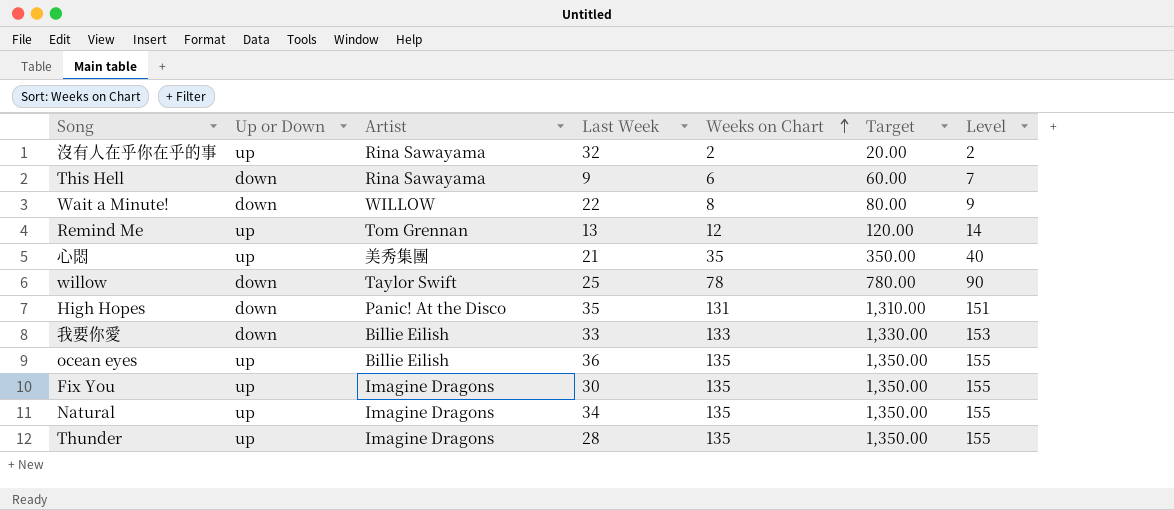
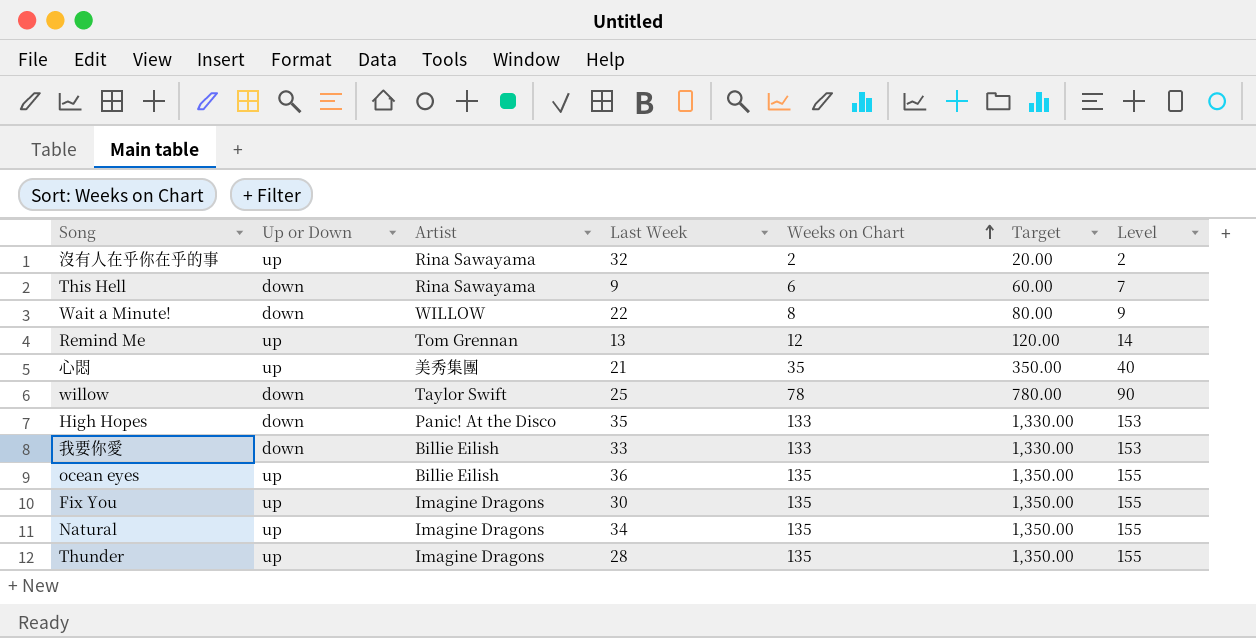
High Hopes | Weeks on Chart: 131 -> 133
High Hopes | Target: 1,310.00 -> 1,330.00
High Hopes | Level: 151 -> 153

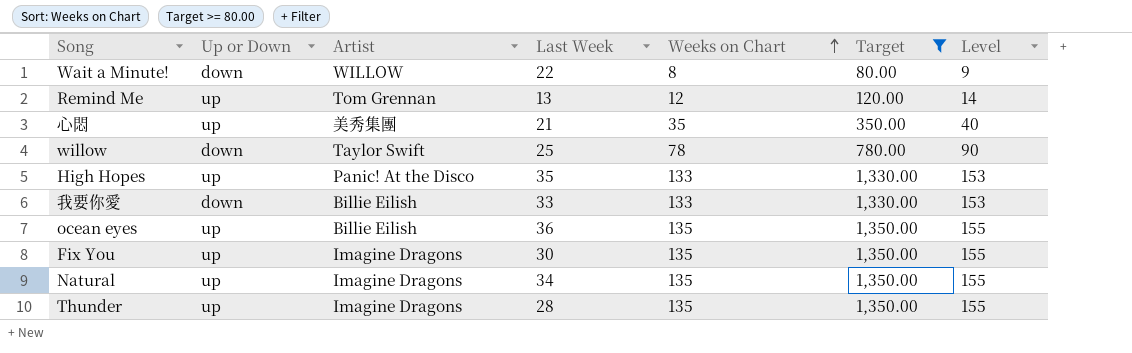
filter: none -> Target >= 80.00
High Hopes | Up or Down: down -> up

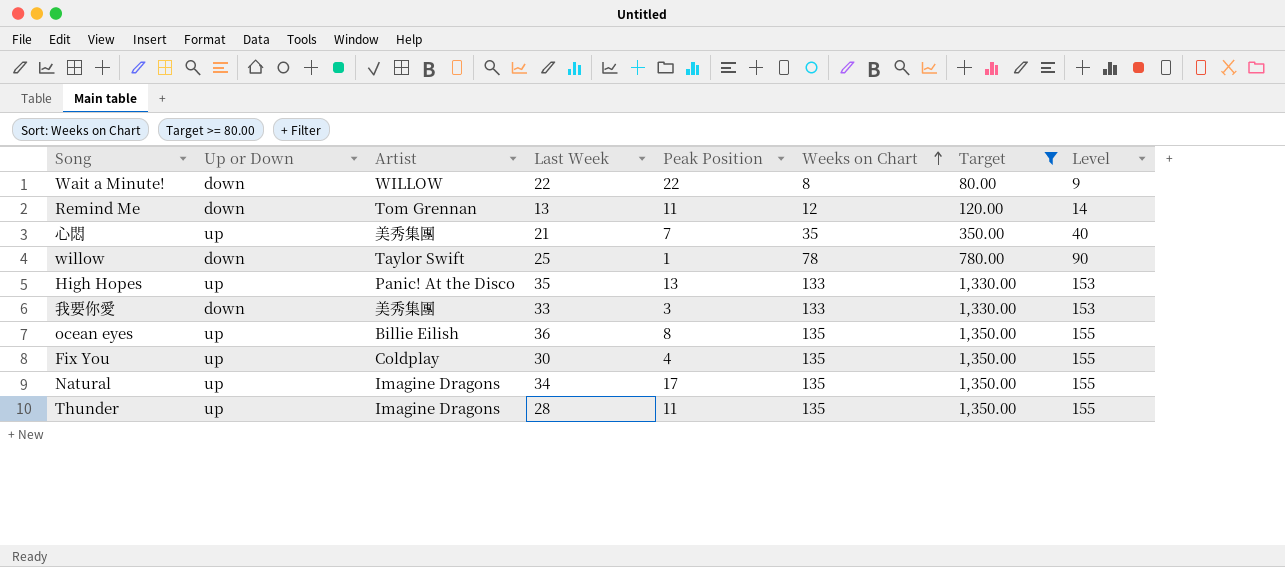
column Peak Position | position: none -> 5
Remind Me | Up or Down: up -> down
我要你愛 | Artist: Billie Eilish -> 美秀集團
Fix You | Artist: Imagine Dragons -> Coldplay

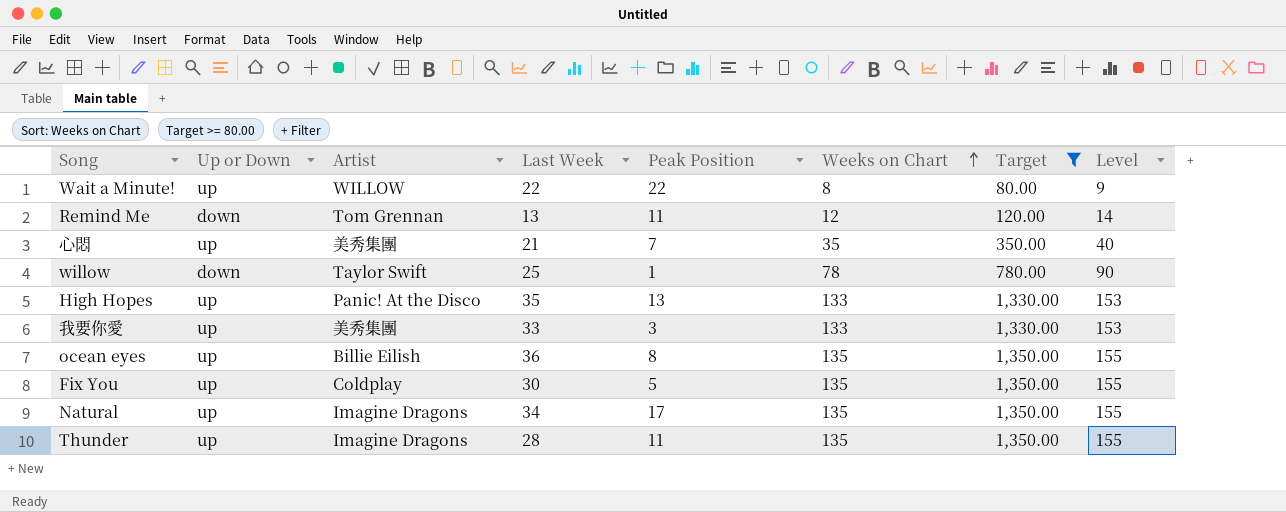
Wait a Minute! | Up or Down: down -> up
我要你愛 | Up or Down: down -> up
Fix You | Peak Position: 4 -> 5

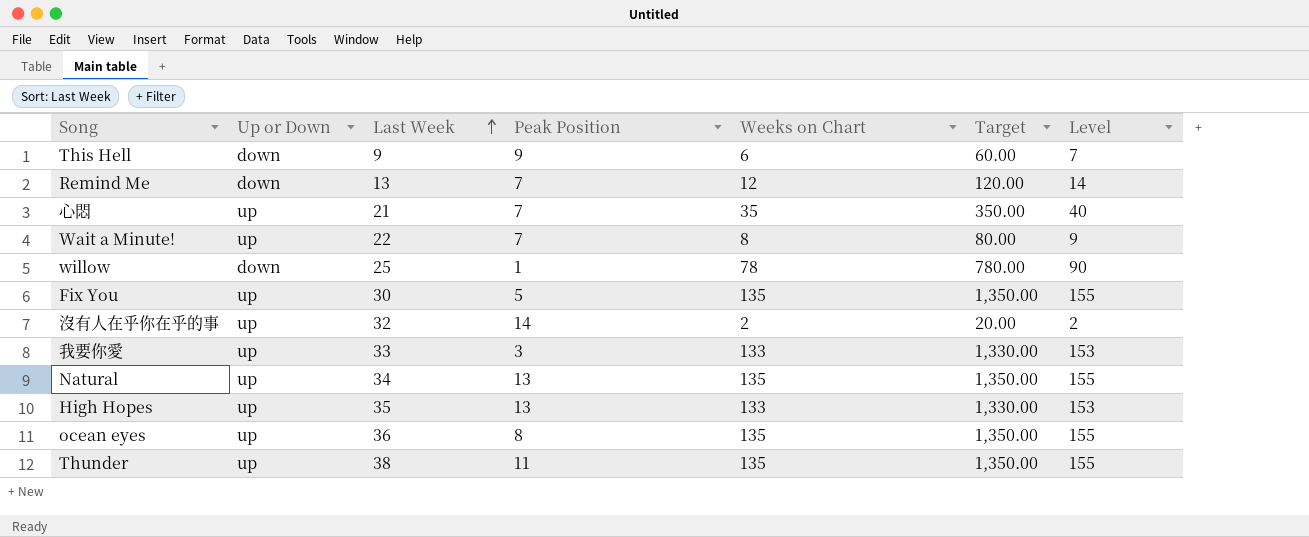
filter: Target >= 80.00 -> none
row order: Weeks on Chart ascending -> Last Week ascending
column Artist | position: 3 -> none
Remind Me | Peak Position: 11 -> 7
Wait a Minute! | Peak Position: 22 -> 7
Natural | Peak Position: 17 -> 13
Thunder | Last Week: 28 -> 38

